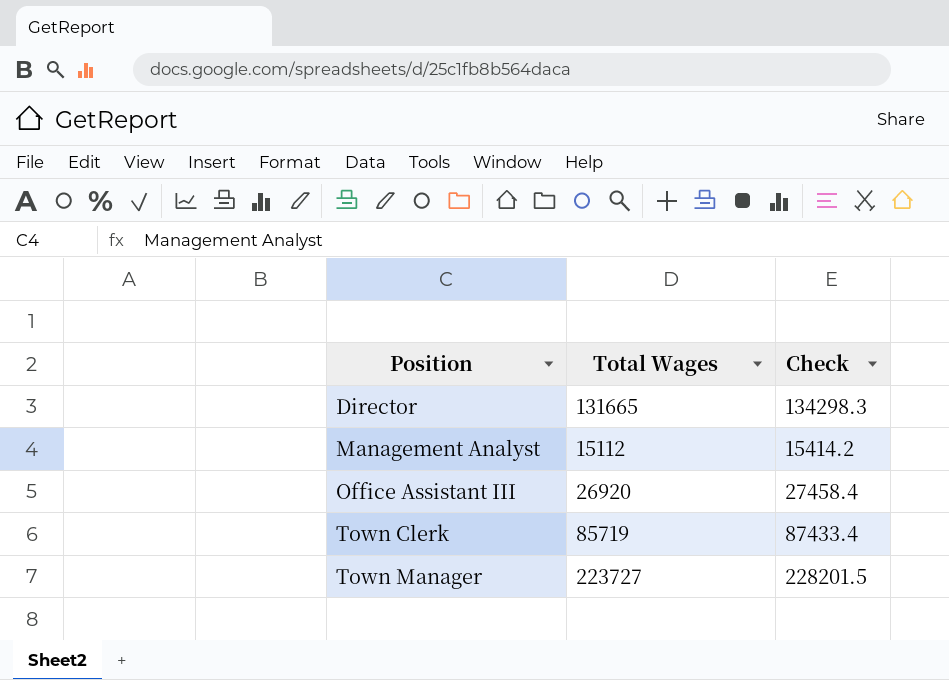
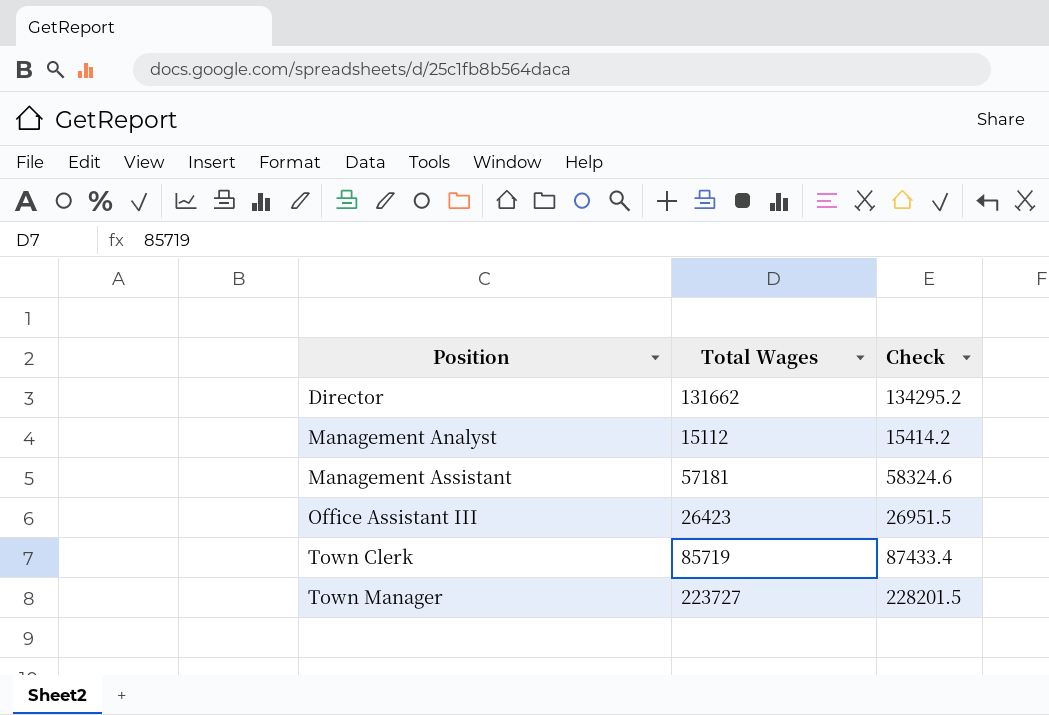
Director | Total Wages: 131665 -> 131662
Director | Check: 134298.3 -> 134295.2
row Management Assistant: none -> 57181 | 58324.6
Office Assistant III | Total Wages: 26920 -> 26423
Office Assistant III | Check: 27458.4 -> 26951.5

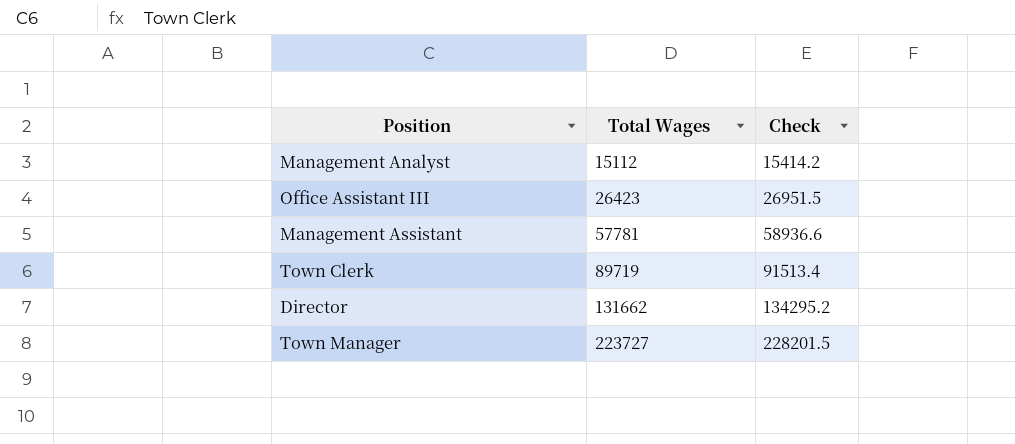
row order: Position ascending -> Total Wages ascending
Management Assistant | Total Wages: 57181 -> 57781
Management Assistant | Check: 58324.6 -> 58936.6
Town Clerk | Total Wages: 85719 -> 89719
Town Clerk | Check: 87433.4 -> 91513.4

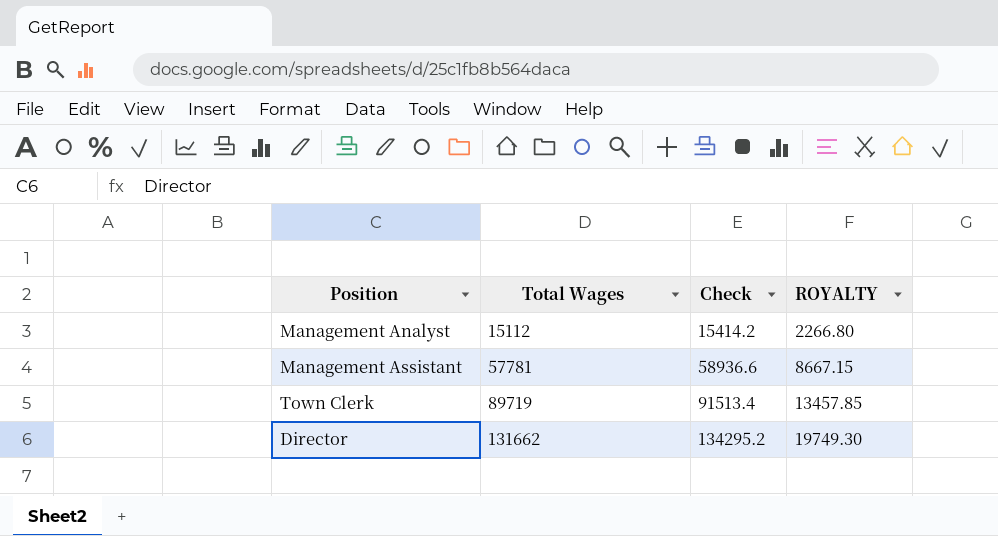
column ROYALTY | formula: none -> [Total Wages] * 0.15
row Office Assistant III: 26423 | 26951.5 -> none
row Town Manager: 223727 | 228201.5 -> none

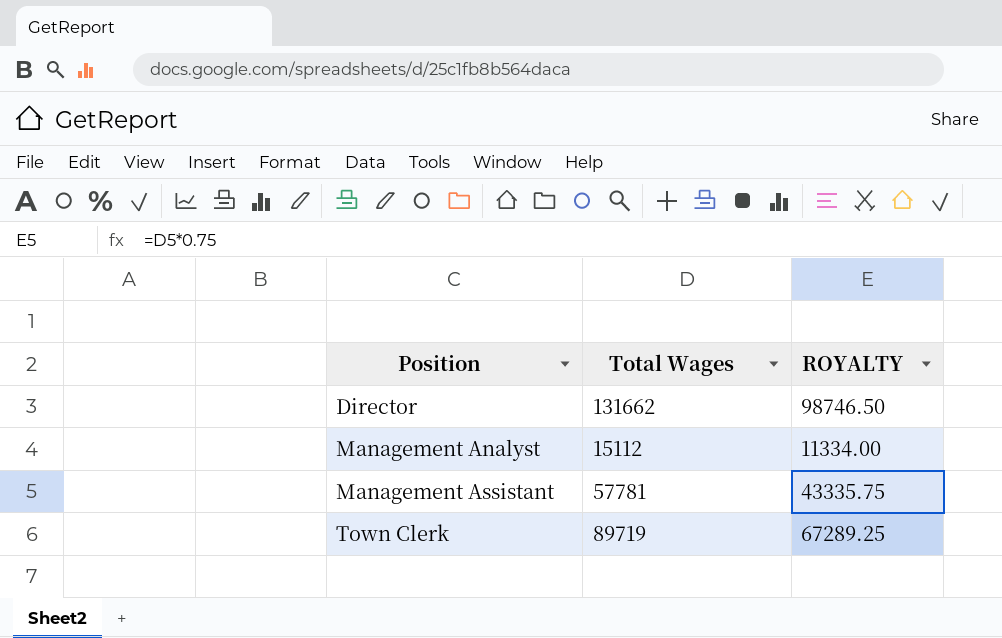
row order: Total Wages ascending -> Position ascending
column Check | formula: [Total Wages] * 1.02 -> none
column ROYALTY | formula: [Total Wages] * 0.15 -> [Total Wages] * 0.75

